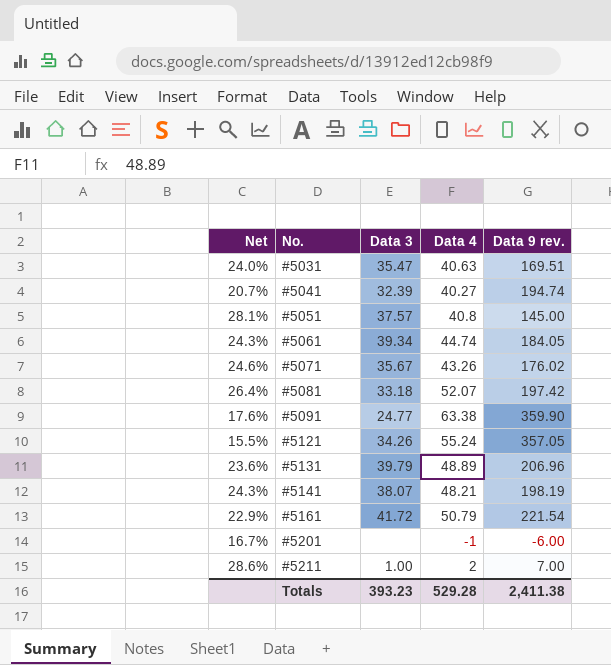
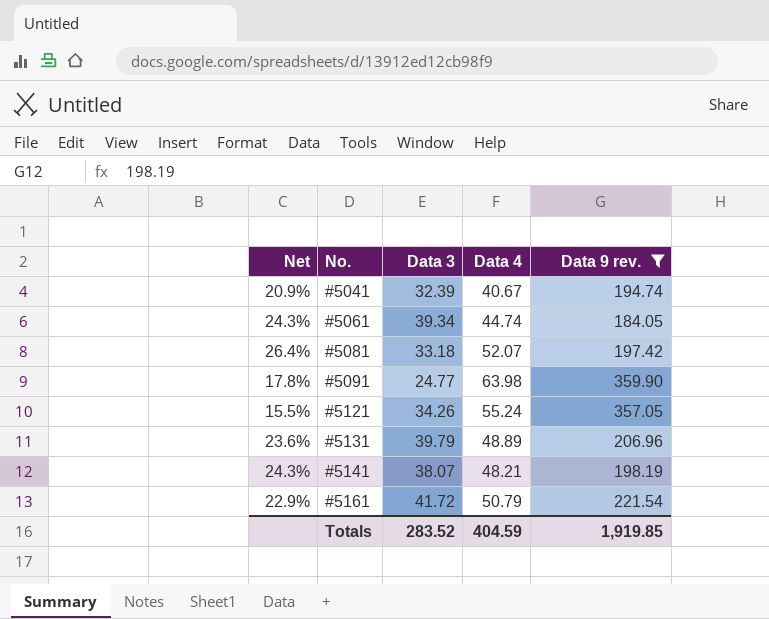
filter: none -> Data 9 rev. >= 184.05
#5041 | Net: 20.7% -> 20.9%
#5041 | Data 4: 40.27 -> 40.67
#5091 | Net: 17.6% -> 17.8%
#5091 | Data 4: 63.38 -> 63.98
Totals | Data 3: 393.23 -> 283.52
Totals | Data 4: 529.28 -> 404.59
Totals | Data 9 rev.: 2,411.38 -> 1,919.85

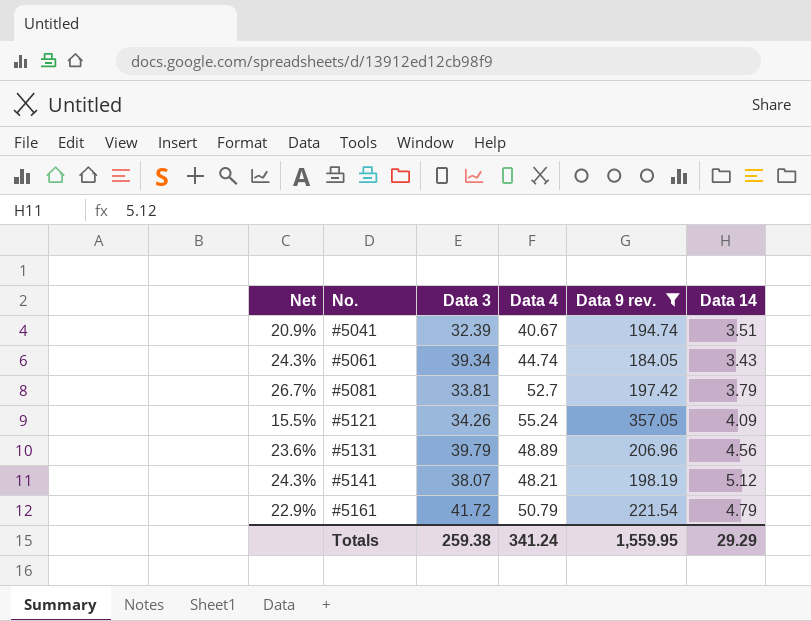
column Data 14 | position: none -> 6
row #5091: 17.8% | 24.77 | 63.98 | 359.90 -> none
#5081 | Net: 26.4% -> 26.7%
#5081 | Data 3: 33.18 -> 33.81
#5081 | Data 4: 52.07 -> 52.7
Totals | Data 3: 283.52 -> 259.38
Totals | Data 4: 404.59 -> 341.24
Totals | Data 9 rev.: 1,919.85 -> 1,559.95

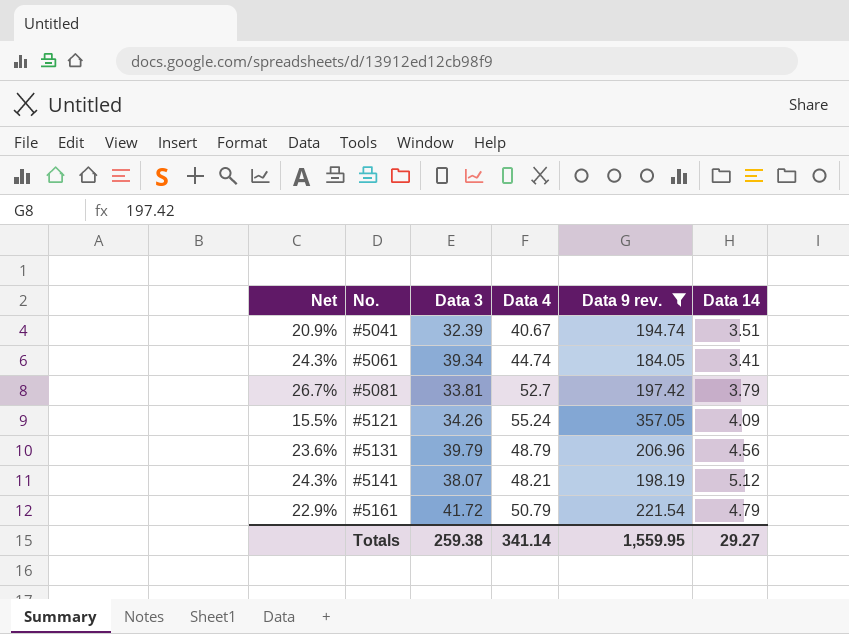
#5061 | Data 14: 3.43 -> 3.41
#5131 | Data 4: 48.89 -> 48.79
Totals | Data 4: 341.24 -> 341.14
Totals | Data 14: 29.29 -> 29.27

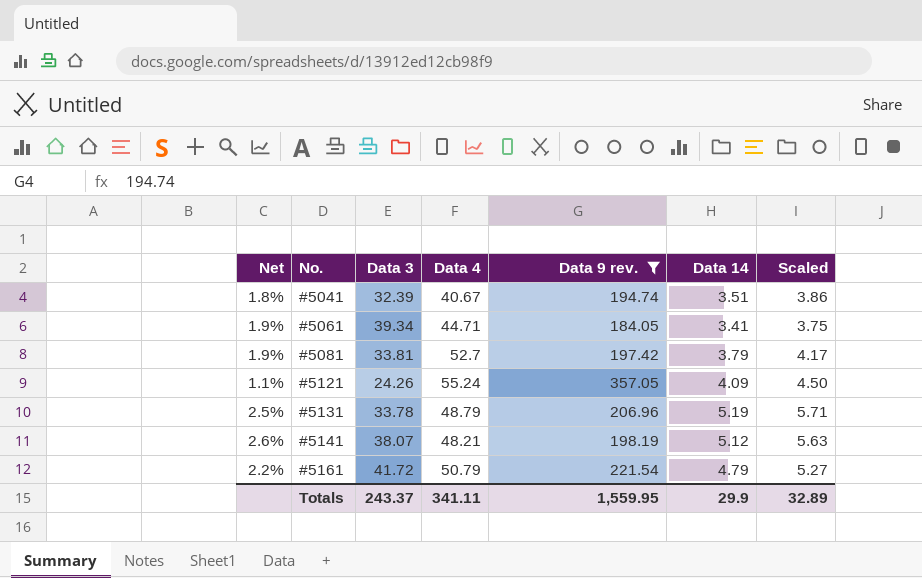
column Net | formula: [Data 4] / [Data 9 rev.] -> [Data 14] / [Data 9 rev.]
column Scaled | formula: none -> [Data 14] * 1.1
#5061 | Data 4: 44.74 -> 44.71
#5121 | Data 3: 34.26 -> 24.26
#5131 | Data 3: 39.79 -> 33.78
#5131 | Data 14: 4.56 -> 5.19
Totals | Data 3: 259.38 -> 243.37
Totals | Data 4: 341.14 -> 341.11
Totals | Data 14: 29.27 -> 29.9

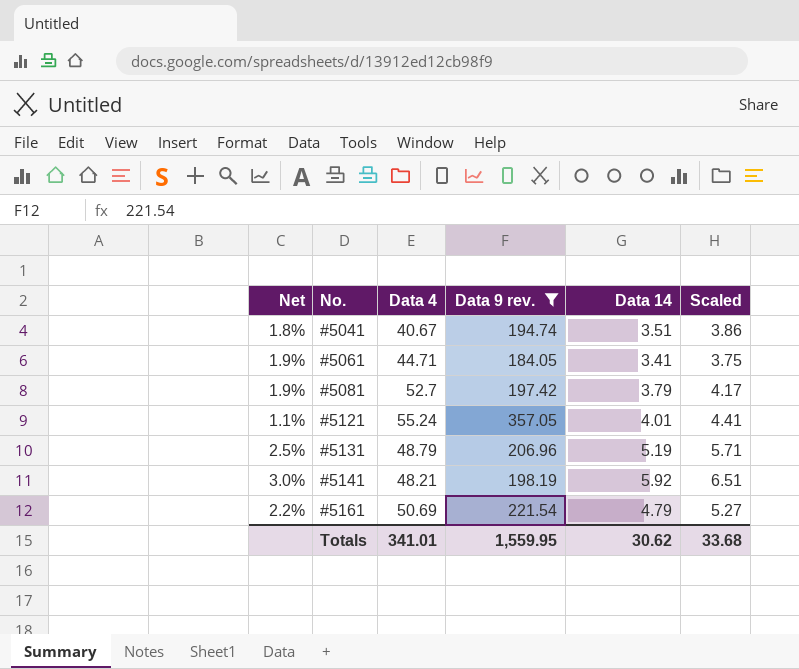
column Data 3 | position: 3 -> none
#5121 | Data 14: 4.09 -> 4.01
#5121 | Scaled: 4.50 -> 4.41
#5141 | Net: 2.6% -> 3.0%
#5141 | Data 14: 5.12 -> 5.92
#5141 | Scaled: 5.63 -> 6.51
#5161 | Data 4: 50.79 -> 50.69
Totals | Data 4: 341.11 -> 341.01
Totals | Data 14: 29.9 -> 30.62
Totals | Scaled: 32.89 -> 33.68

